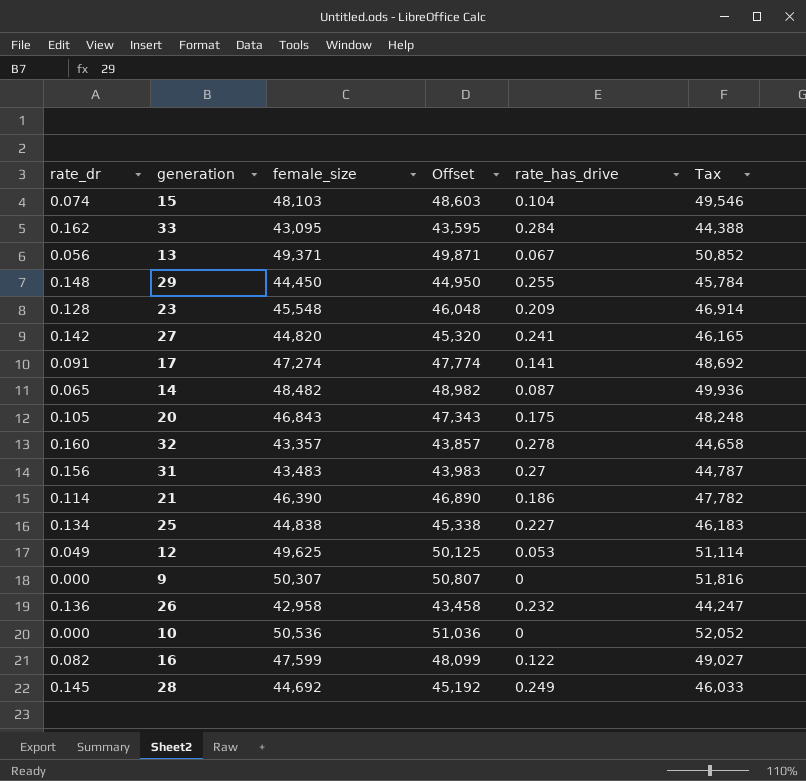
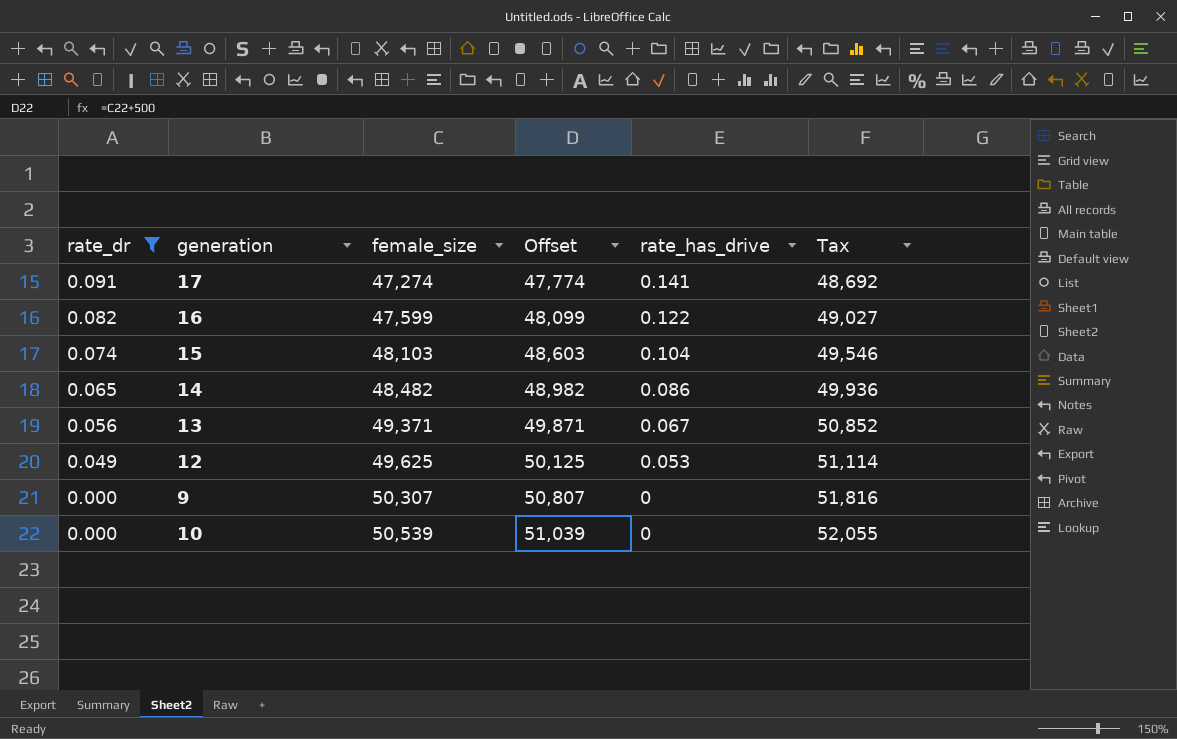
filter: none -> rate_dr <= 0.091
row order: none -> rate_dr descending
14 | rate_has_drive: 0.087 -> 0.086
10 | female_size: 50,536 -> 50,539
10 | Offset: 51,036 -> 51,039
10 | Tax: 52,052 -> 52,055

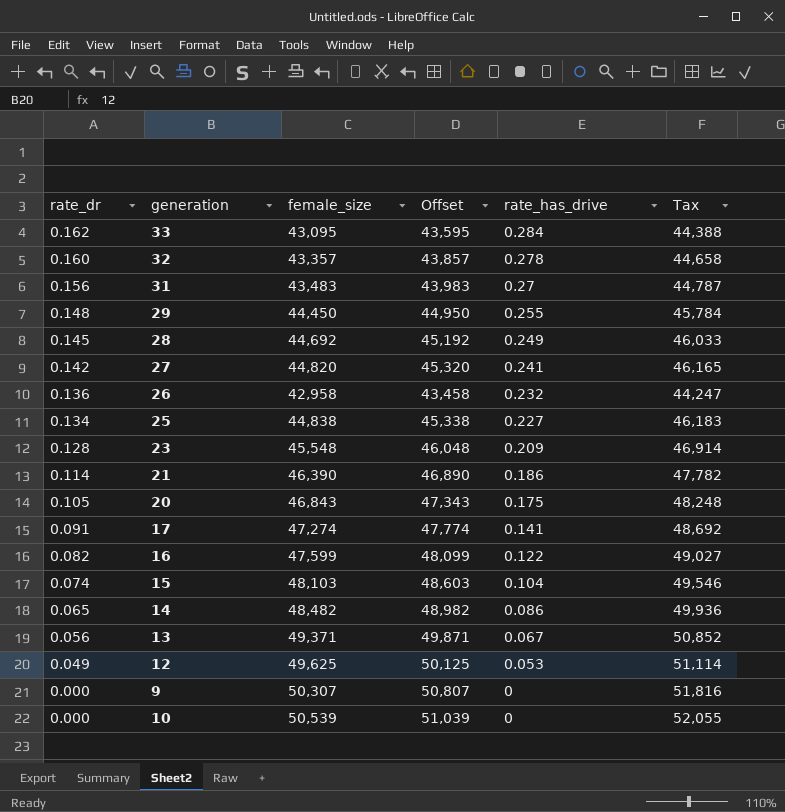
filter: rate_dr <= 0.091 -> none

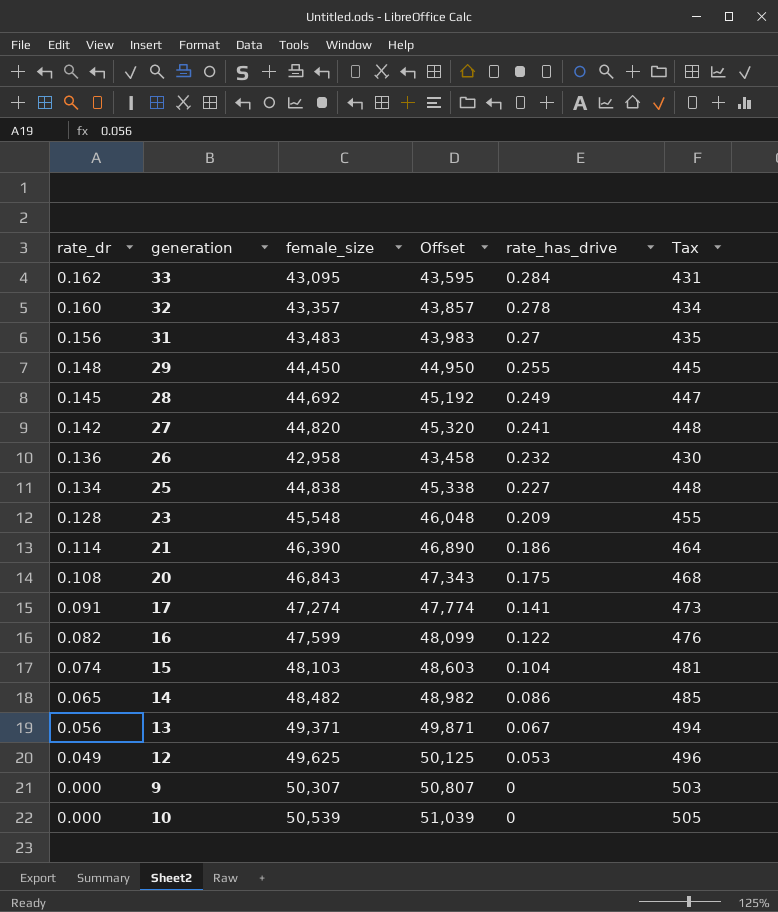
column Tax | formula: [female_size] * 1.03 -> [female_size] * 0.01
20 | rate_dr: 0.105 -> 0.108

